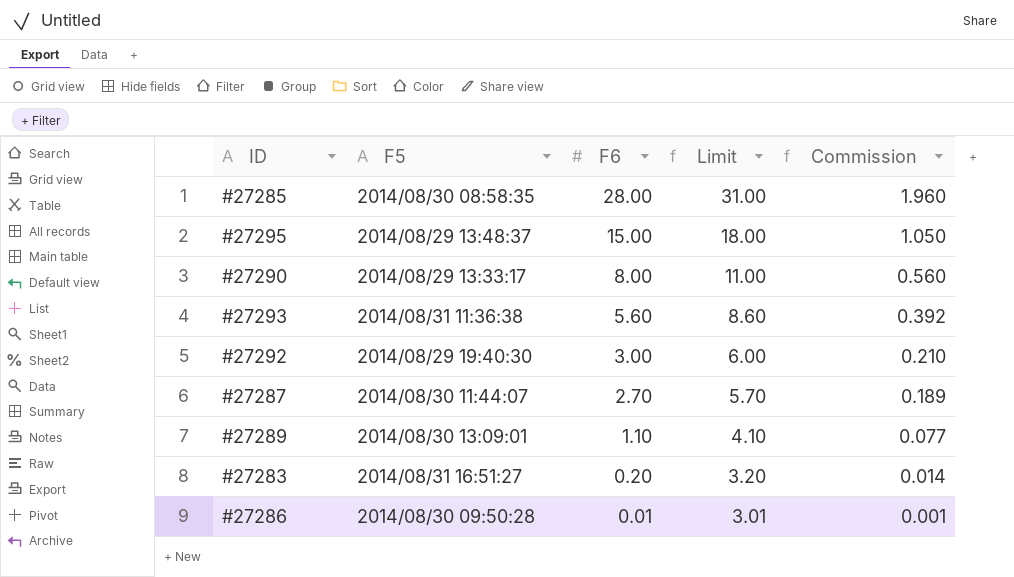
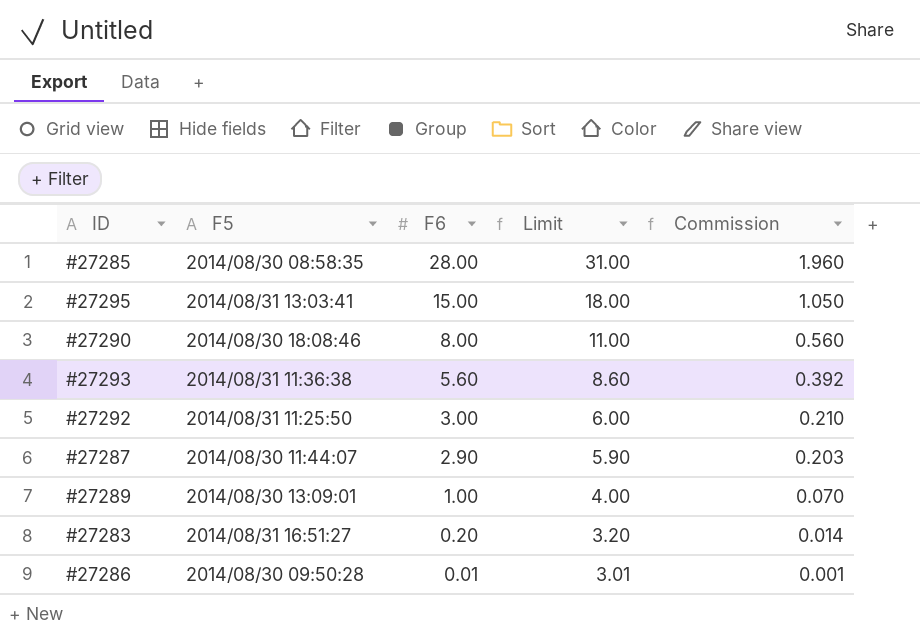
#27295 | F5: 2014/08/29 13:48:37 -> 2014/08/31 13:03:41
#27290 | F5: 2014/08/29 13:33:17 -> 2014/08/30 18:08:46
#27292 | F5: 2014/08/29 19:40:30 -> 2014/08/31 11:25:50
#27287 | F6: 2.70 -> 2.90
#27287 | Limit: 5.70 -> 5.90
#27287 | Commission: 0.189 -> 0.203
#27289 | F6: 1.10 -> 1.00
#27289 | Limit: 4.10 -> 4.00
#27289 | Commission: 0.077 -> 0.070

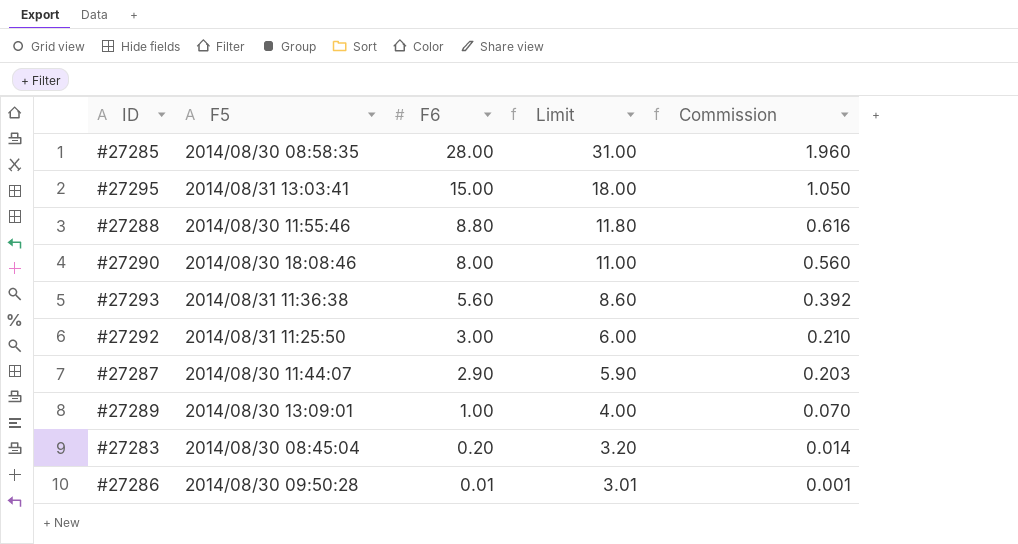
row #27288: none -> 2014/08/30 11:55:46 | 8.80 | 11.80 | 0.616
#27283 | F5: 2014/08/31 16:51:27 -> 2014/08/30 08:45:04

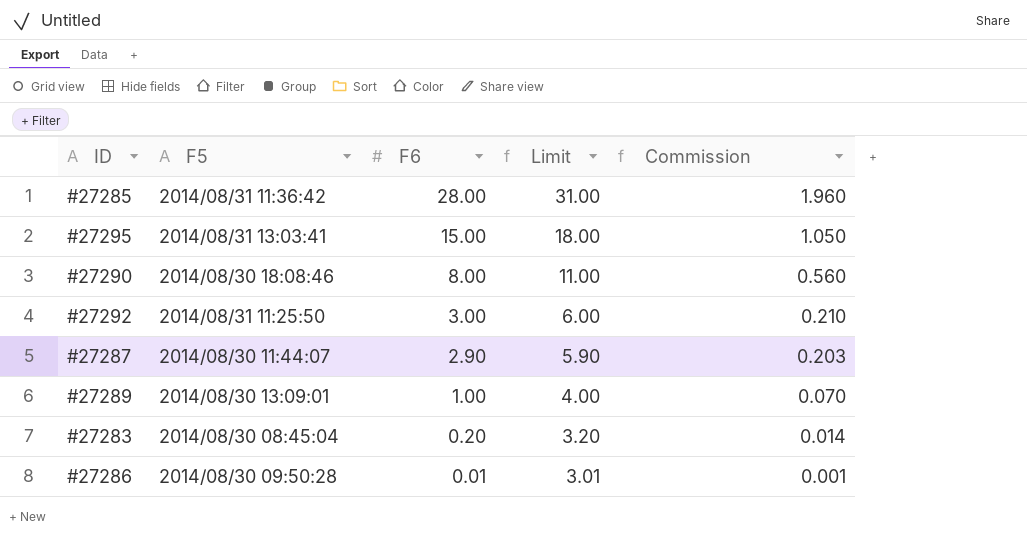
row #27288: 2014/08/30 11:55:46 | 8.80 | 11.80 | 0.616 -> none
row #27293: 2014/08/31 11:36:38 | 5.60 | 8.60 | 0.392 -> none
#27285 | F5: 2014/08/30 08:58:35 -> 2014/08/31 11:36:42

